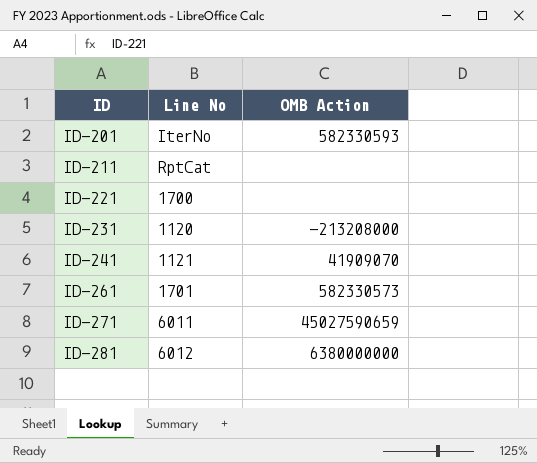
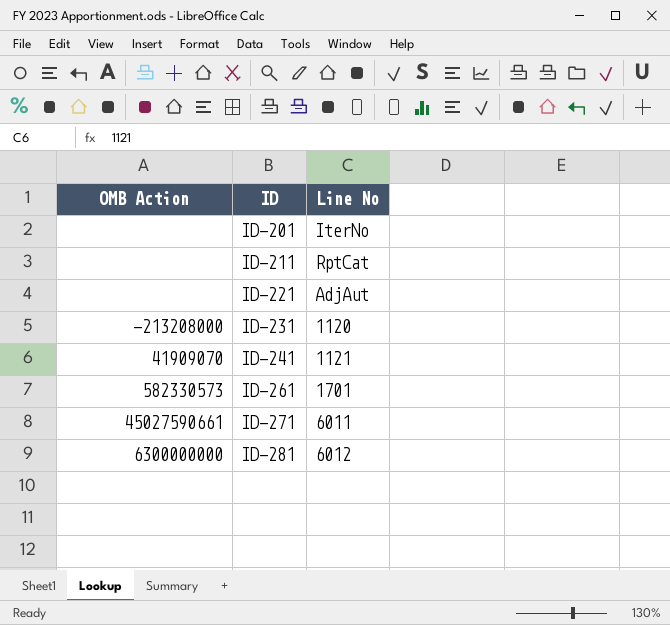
column OMB Action | position: 3 -> 1
ID-201 | OMB Action: 582330593 -> none
ID-221 | Line No: 1700 -> AdjAut
ID-271 | OMB Action: 45027590659 -> 45027590661
ID-281 | OMB Action: 6380000000 -> 6300000000

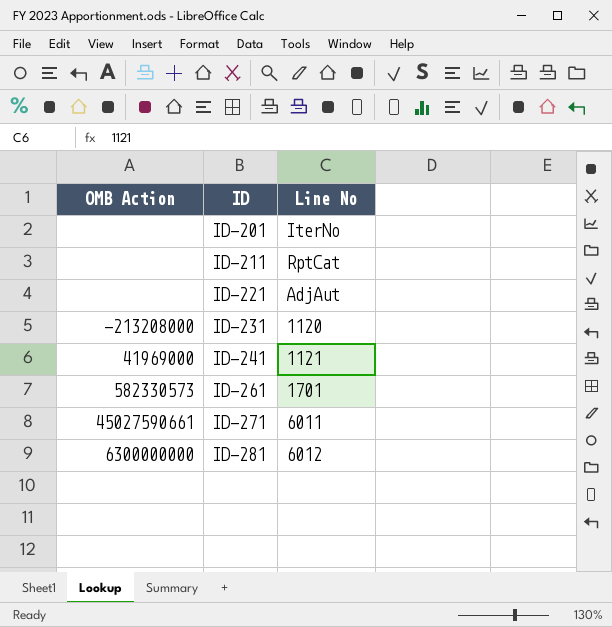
ID-241 | OMB Action: 41909070 -> 41969000

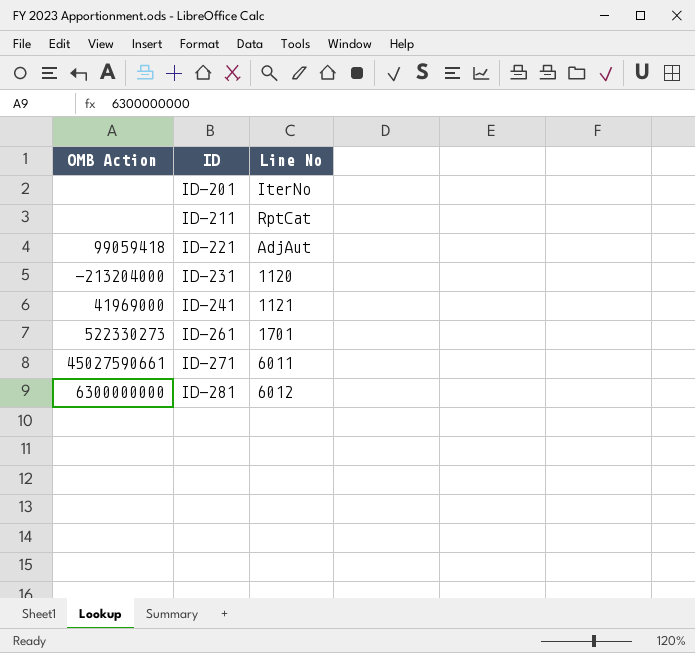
ID-221 | OMB Action: none -> 99059418
ID-231 | OMB Action: -213208000 -> -213204000
ID-261 | OMB Action: 582330573 -> 522330273

